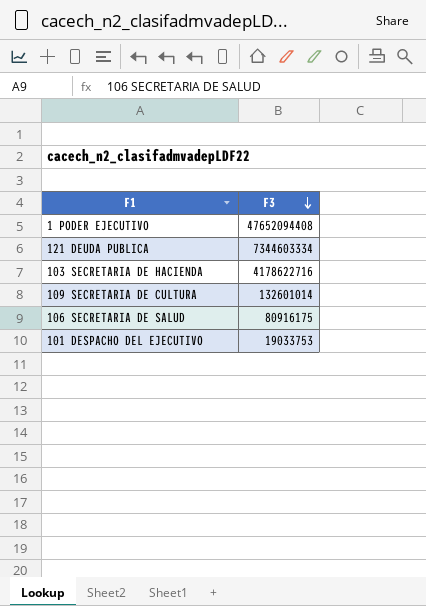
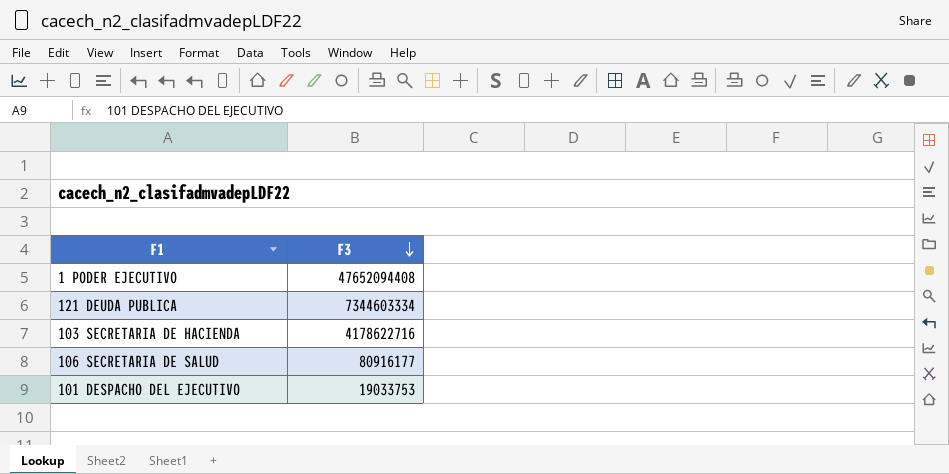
row 109 SECRETARIA DE CULTURA: 132601014 -> none
106 SECRETARIA DE SALUD | F3: 80916175 -> 80916177

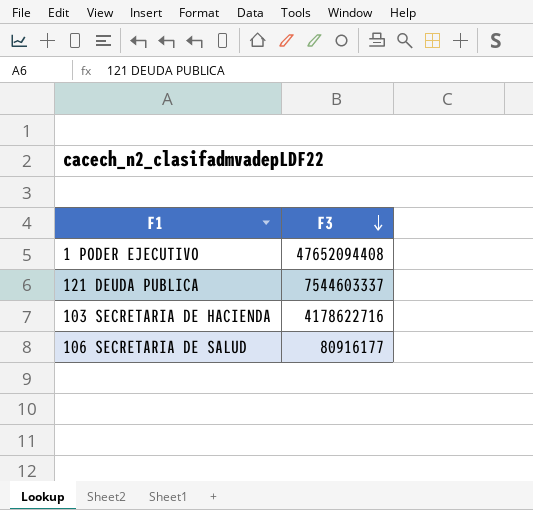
row 101 DESPACHO DEL EJECUTIVO: 19033753 -> none
121 DEUDA PUBLICA | F3: 7344603334 -> 7544603337

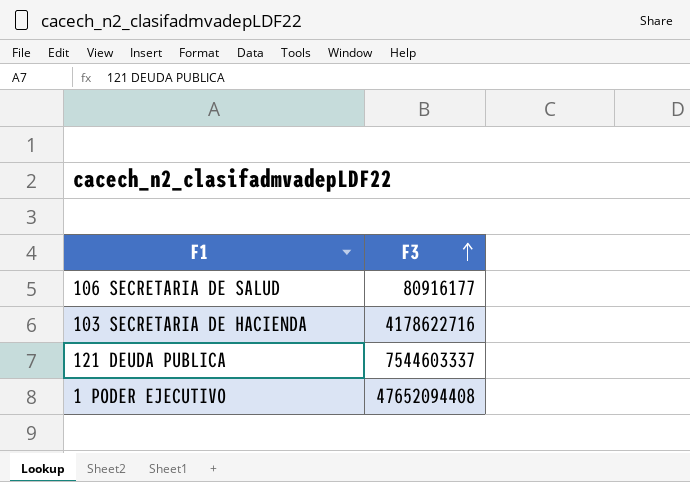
row order: F3 descending -> F3 ascending

